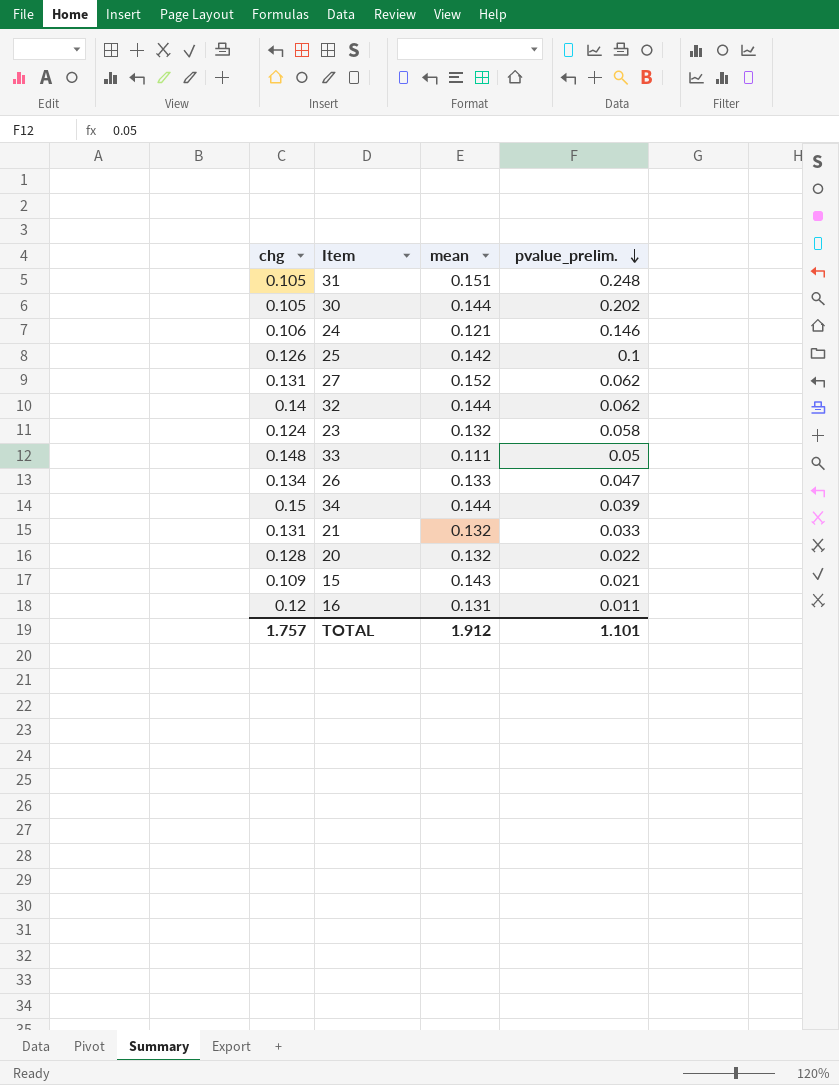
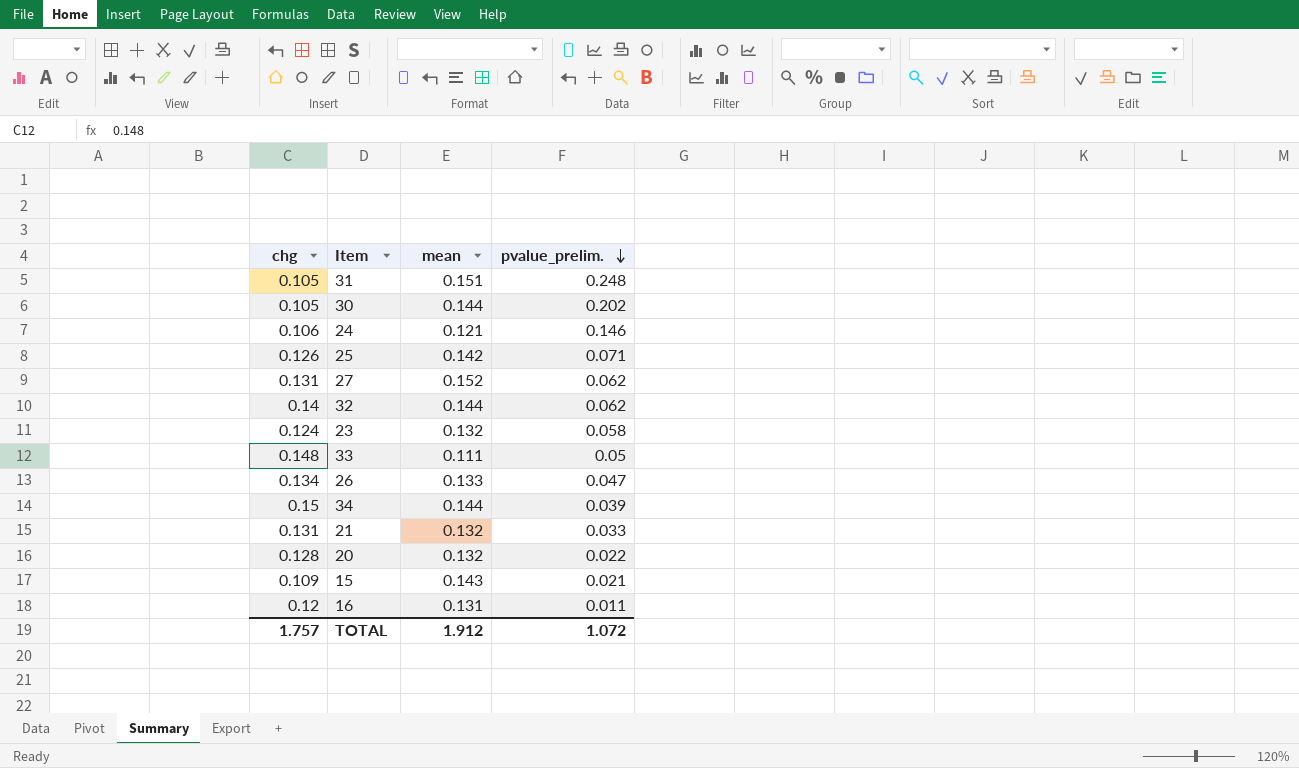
25 | pvalue_prelim.: 0.1 -> 0.071
TOTAL | pvalue_prelim.: 1.101 -> 1.072

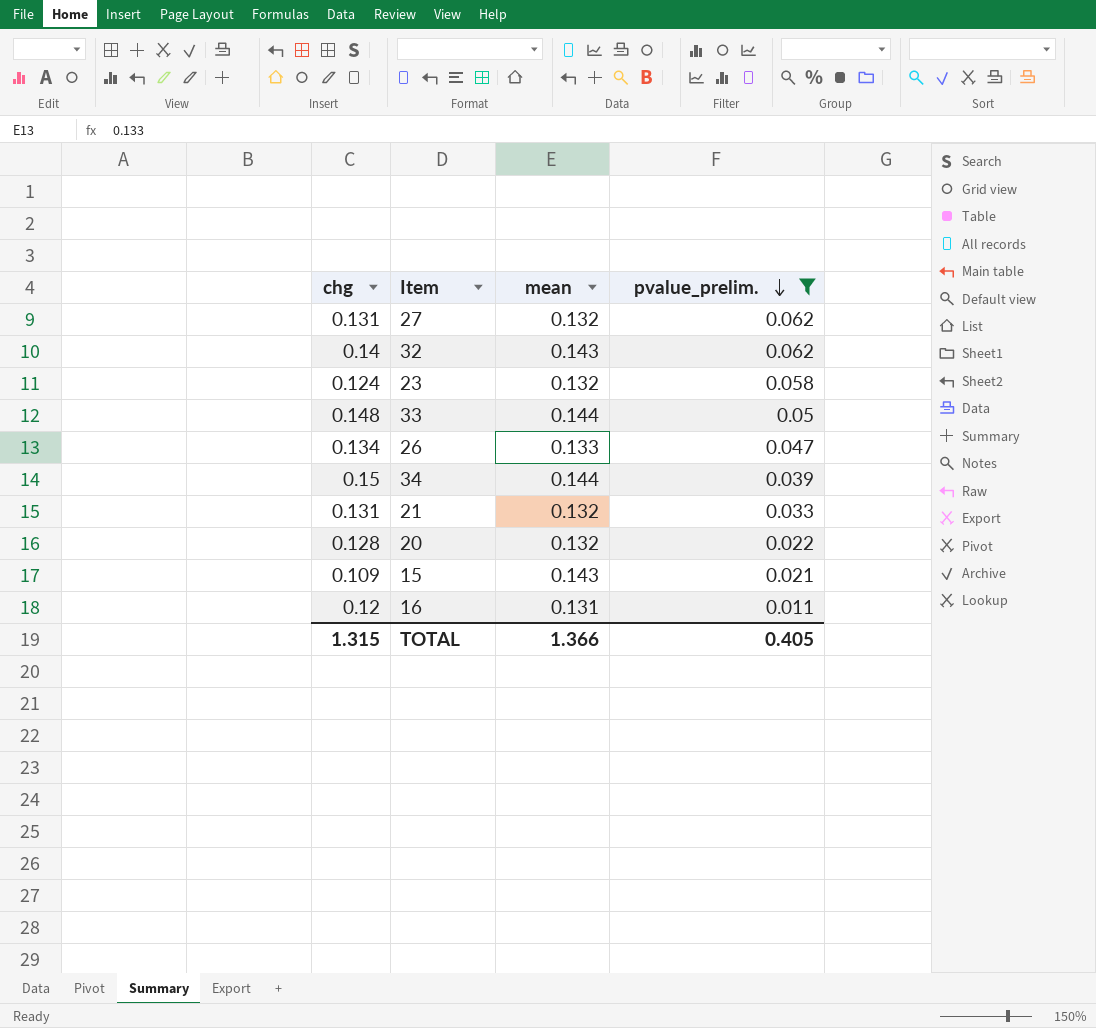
filter: none -> pvalue_prelim. <= 0.062
27 | mean: 0.152 -> 0.132
32 | mean: 0.144 -> 0.143
33 | mean: 0.111 -> 0.144
TOTAL | chg: 1.757 -> 1.315
TOTAL | mean: 1.912 -> 1.366
TOTAL | pvalue_prelim.: 1.072 -> 0.405

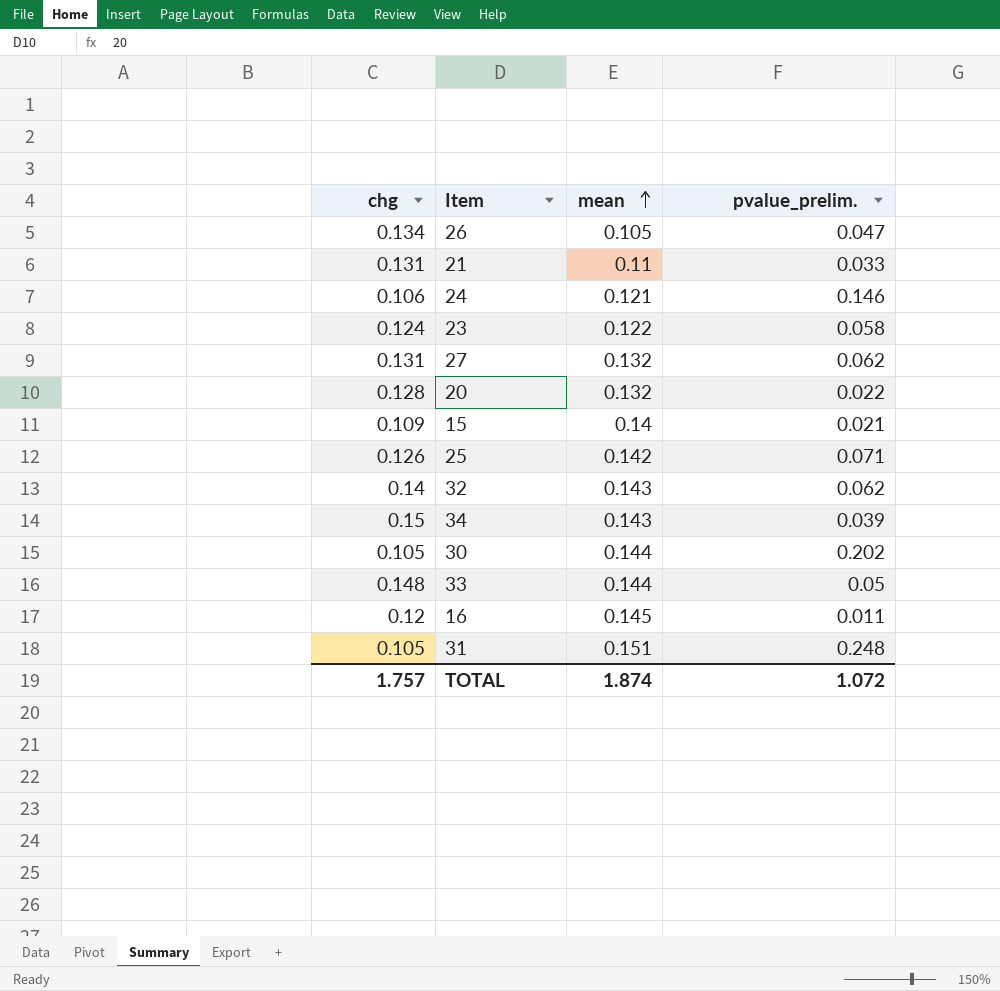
filter: pvalue_prelim. <= 0.062 -> none
row order: pvalue_prelim. descending -> mean ascending
26 | mean: 0.133 -> 0.105
21 | mean: 0.132 -> 0.11
23 | mean: 0.132 -> 0.122
15 | mean: 0.143 -> 0.14
34 | mean: 0.144 -> 0.143
16 | mean: 0.131 -> 0.145
TOTAL | chg: 1.315 -> 1.757
TOTAL | mean: 1.366 -> 1.874
TOTAL | pvalue_prelim.: 0.405 -> 1.072

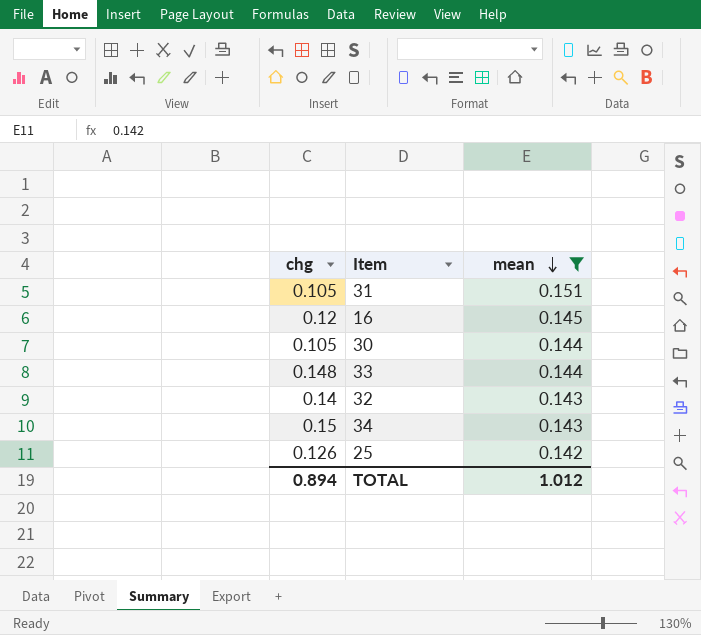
filter: none -> mean >= 0.142
row order: mean ascending -> mean descending
column pvalue_prelim. | position: 4 -> none
TOTAL | chg: 1.757 -> 0.894
TOTAL | mean: 1.874 -> 1.012

